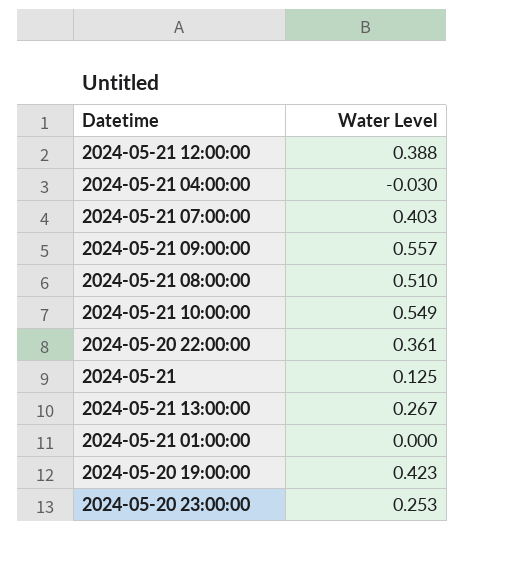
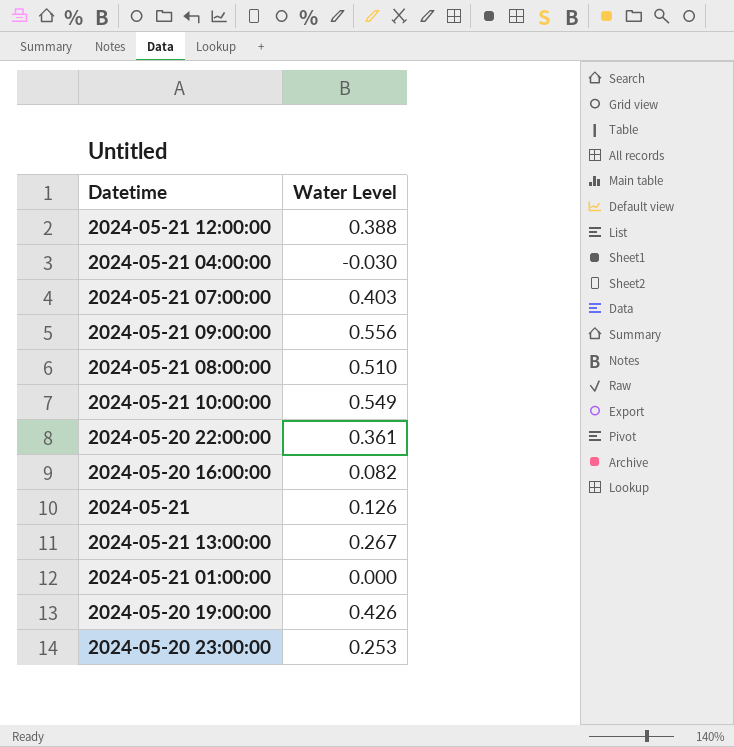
2024-05-21 09:00:00 | Water Level: 0.557 -> 0.556
row 2024-05-20 16:00:00: none -> 0.082
2024-05-21 | Water Level: 0.125 -> 0.126
2024-05-20 19:00:00 | Water Level: 0.423 -> 0.426

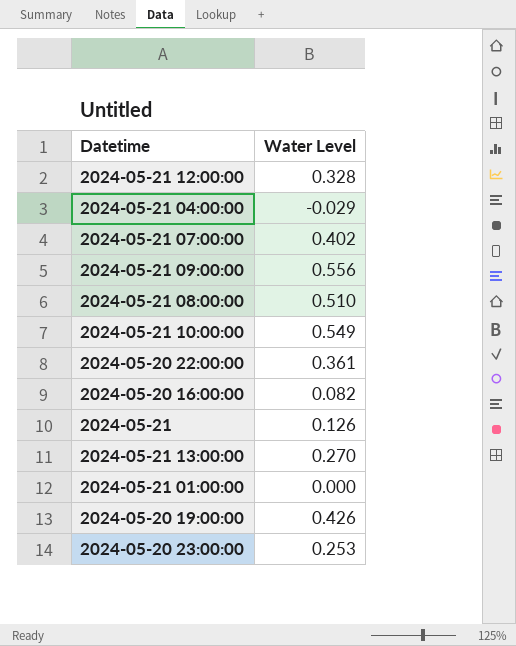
2024-05-21 12:00:00 | Water Level: 0.388 -> 0.328
2024-05-21 04:00:00 | Water Level: -0.030 -> -0.029
2024-05-21 07:00:00 | Water Level: 0.403 -> 0.402
2024-05-21 13:00:00 | Water Level: 0.267 -> 0.270

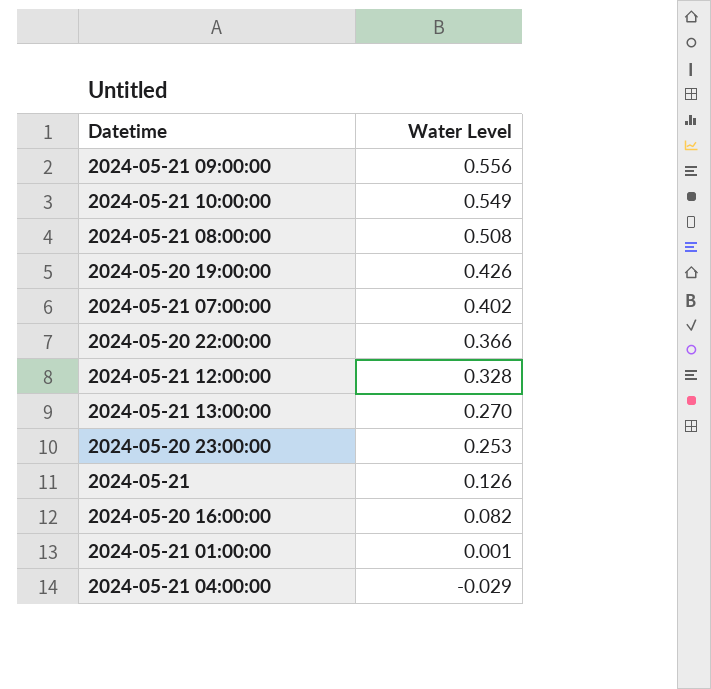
row order: none -> Water Level descending
2024-05-21 08:00:00 | Water Level: 0.510 -> 0.508
2024-05-20 22:00:00 | Water Level: 0.361 -> 0.366
2024-05-21 01:00:00 | Water Level: 0.000 -> 0.001

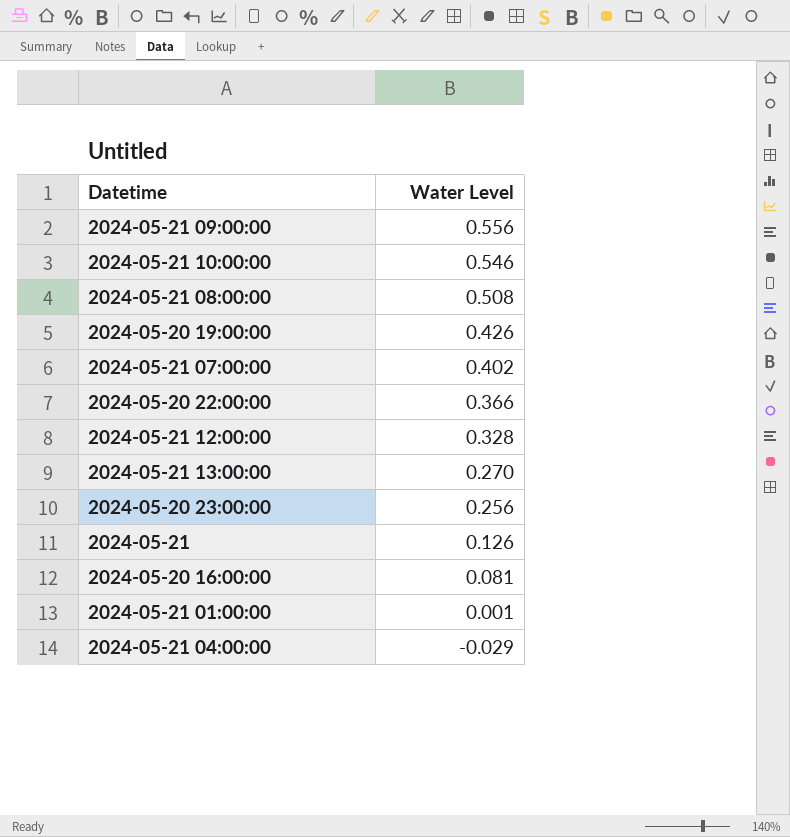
2024-05-21 10:00:00 | Water Level: 0.549 -> 0.546
2024-05-20 23:00:00 | Water Level: 0.253 -> 0.256
2024-05-20 16:00:00 | Water Level: 0.082 -> 0.081

